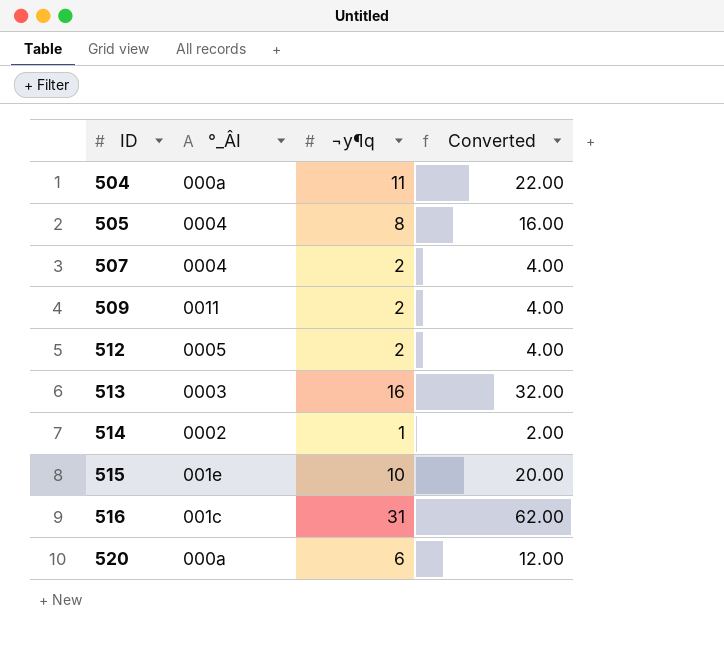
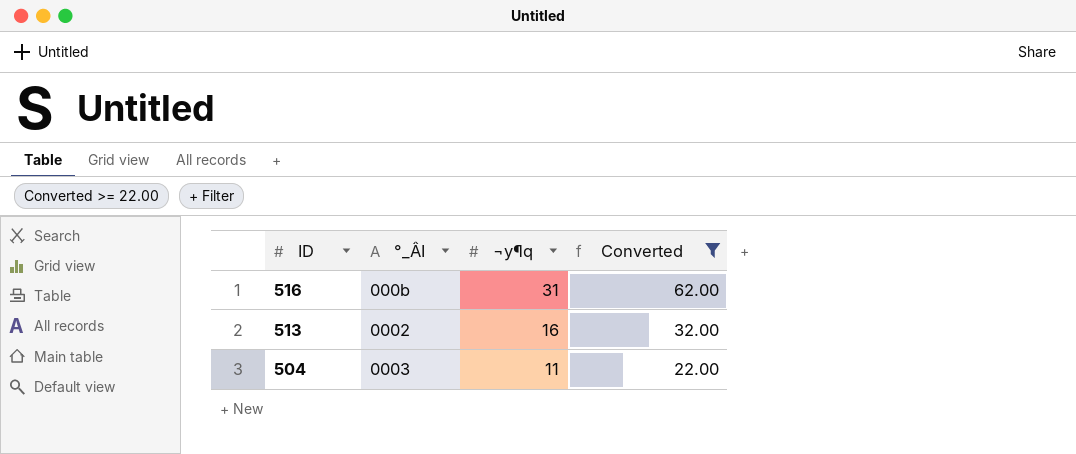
filter: none -> Converted >= 22.00
row order: ID ascending -> ID descending
516 | °_ÂI: 001c -> 000b
513 | °_ÂI: 0003 -> 0002
504 | °_ÂI: 000a -> 0003

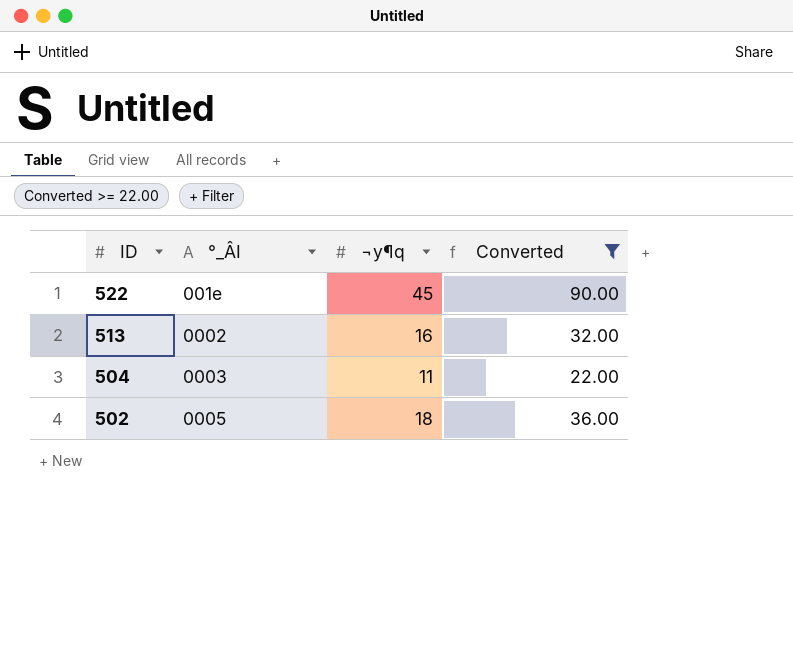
row 516: 000b | 31 | 62.00 -> none
row 522: none -> 001e | 45 | 90.00
row 502: none -> 0005 | 18 | 36.00

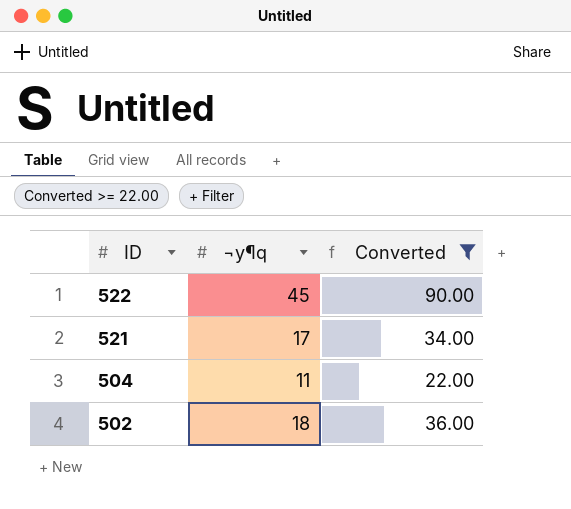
column °_ÂI | position: 2 -> none
row 513: 0002 | 16 | 32.00 -> none
row 521: none -> 17 | 34.00

